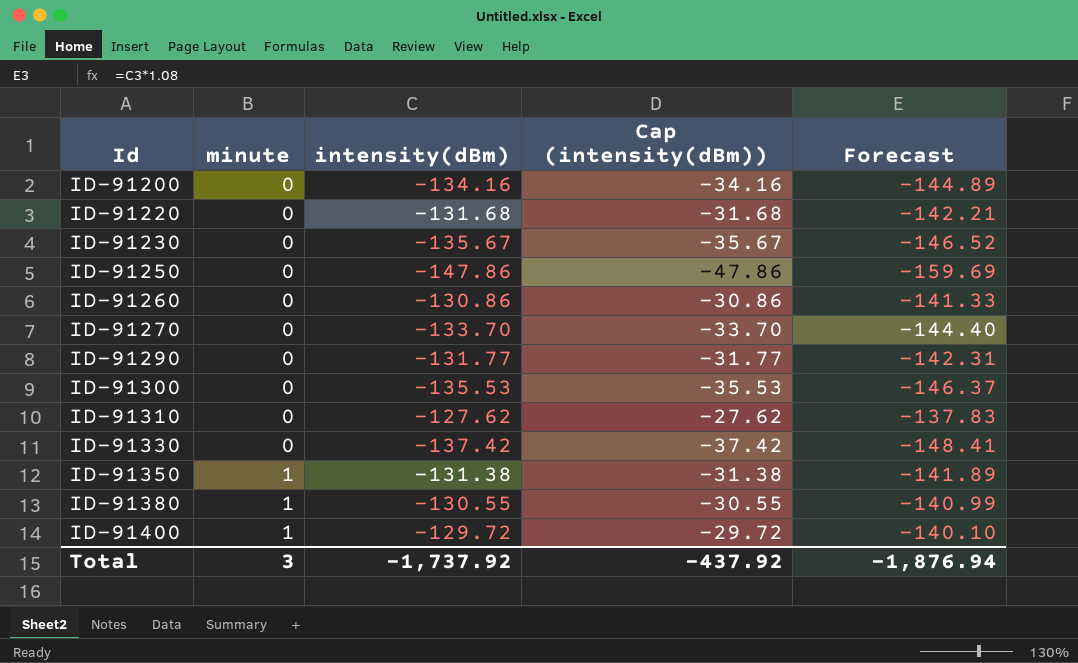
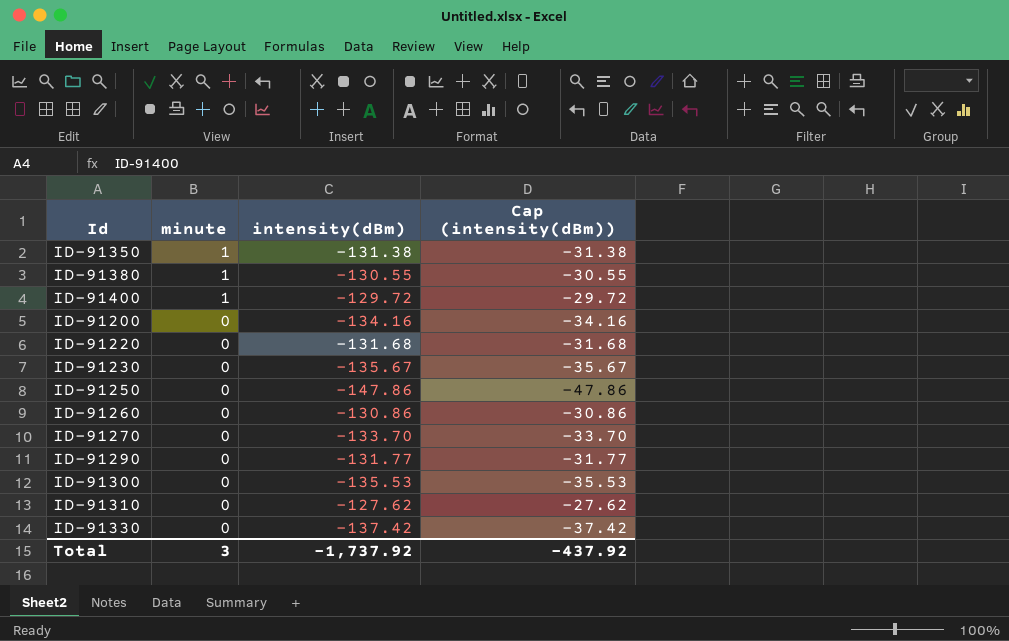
row order: Id ascending -> minute descending
column Forecast | formula: [intensity(dBm)] * 1.08 -> none

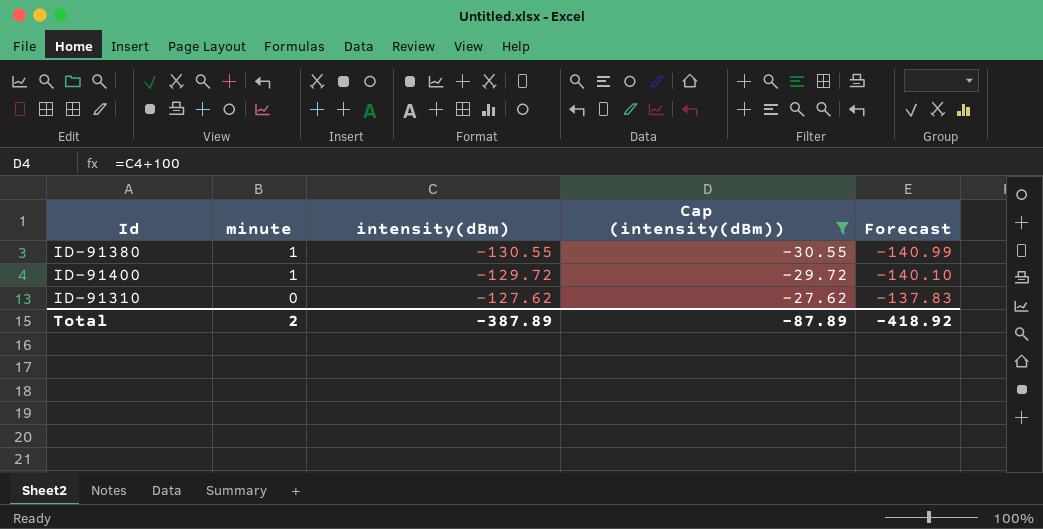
filter: none -> Cap (intensity(dBm)) >= -30.55
column Forecast | formula: none -> [intensity(dBm)] * 1.08
Total | minute: 3 -> 2
Total | intensity(dBm): -1,737.92 -> -387.89
Total | Cap (intensity(dBm)): -437.92 -> -87.89

